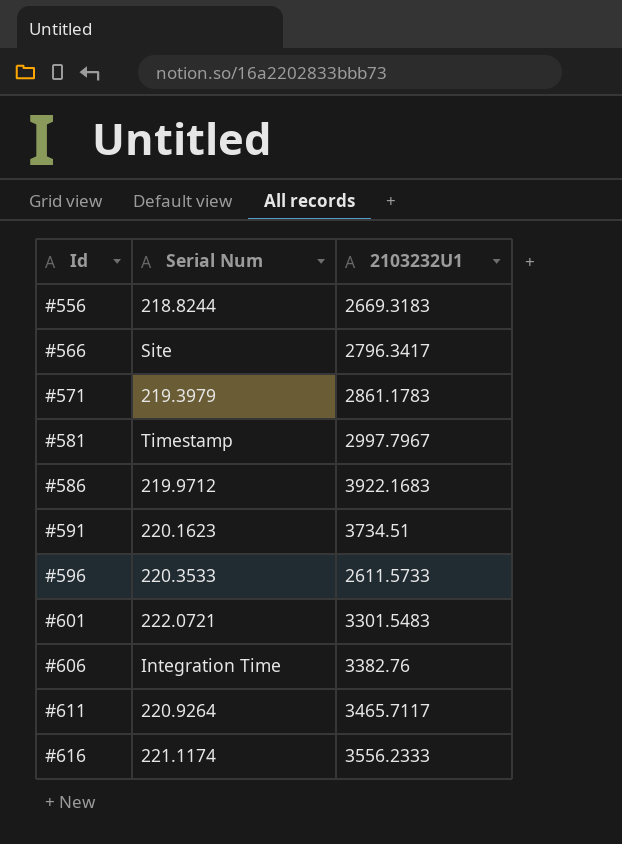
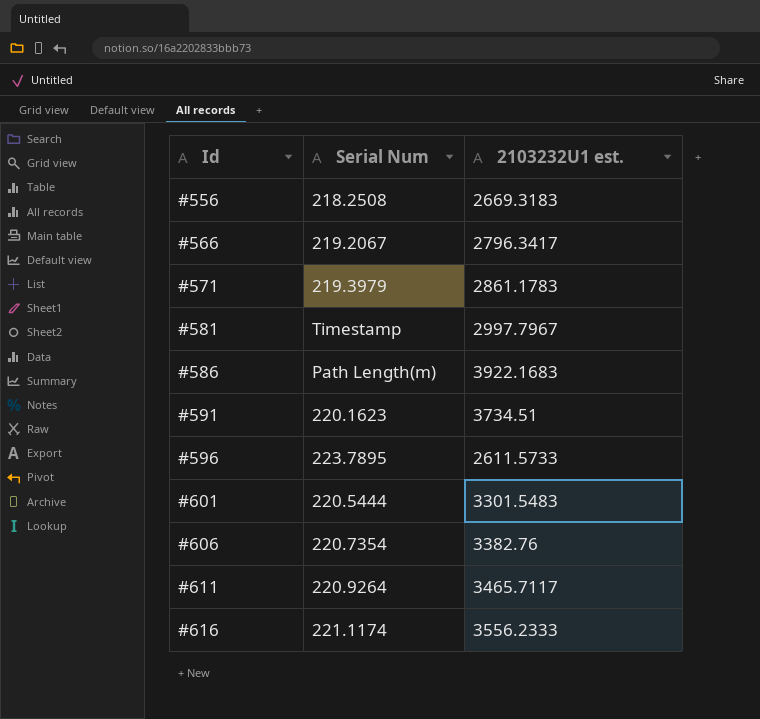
column name: 2103232U1 -> 2103232U1 est.
#556 | Serial Num: 218.8244 -> 218.2508
#566 | Serial Num: Site -> 219.2067
#586 | Serial Num: 219.9712 -> Path Length(m)
#596 | Serial Num: 220.3533 -> 223.7895
#601 | Serial Num: 222.0721 -> 220.5444
#606 | Serial Num: Integration Time -> 220.7354

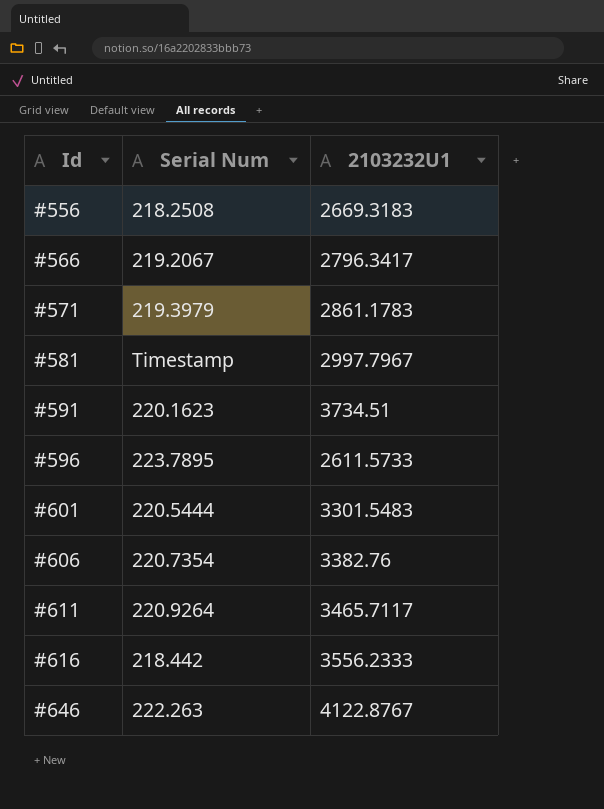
column name: 2103232U1 est. -> 2103232U1
row #586: Path Length(m) | 3922.1683 -> none
#616 | Serial Num: 221.1174 -> 218.442
row #646: none -> 222.263 | 4122.8767

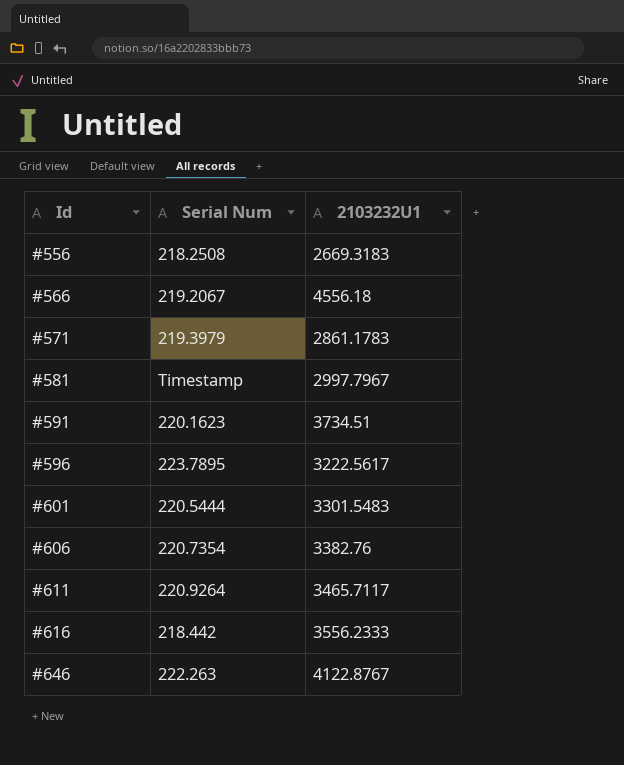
#566 | 2103232U1: 2796.3417 -> 4556.18
#596 | 2103232U1: 2611.5733 -> 3222.5617

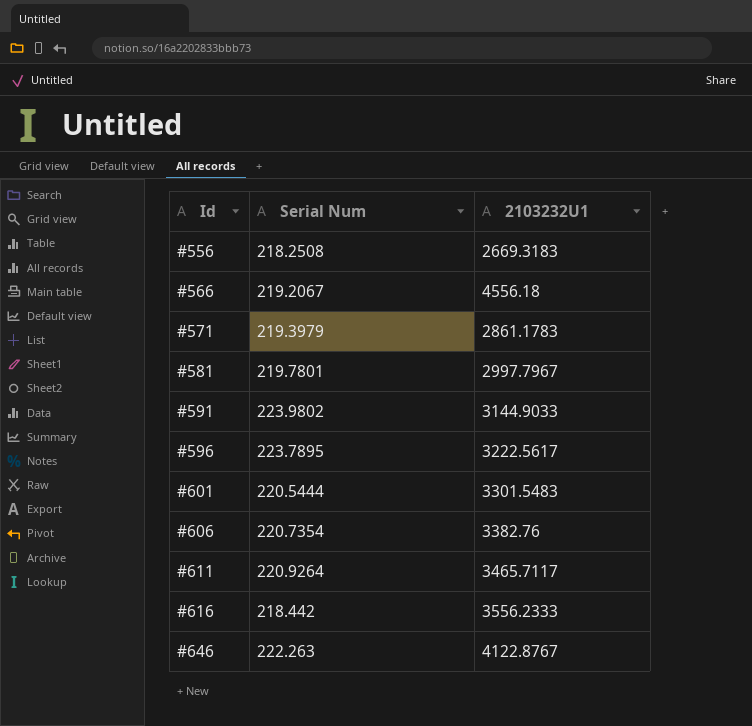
#581 | Serial Num: Timestamp -> 219.7801
#591 | Serial Num: 220.1623 -> 223.9802
#591 | 2103232U1: 3734.51 -> 3144.9033

